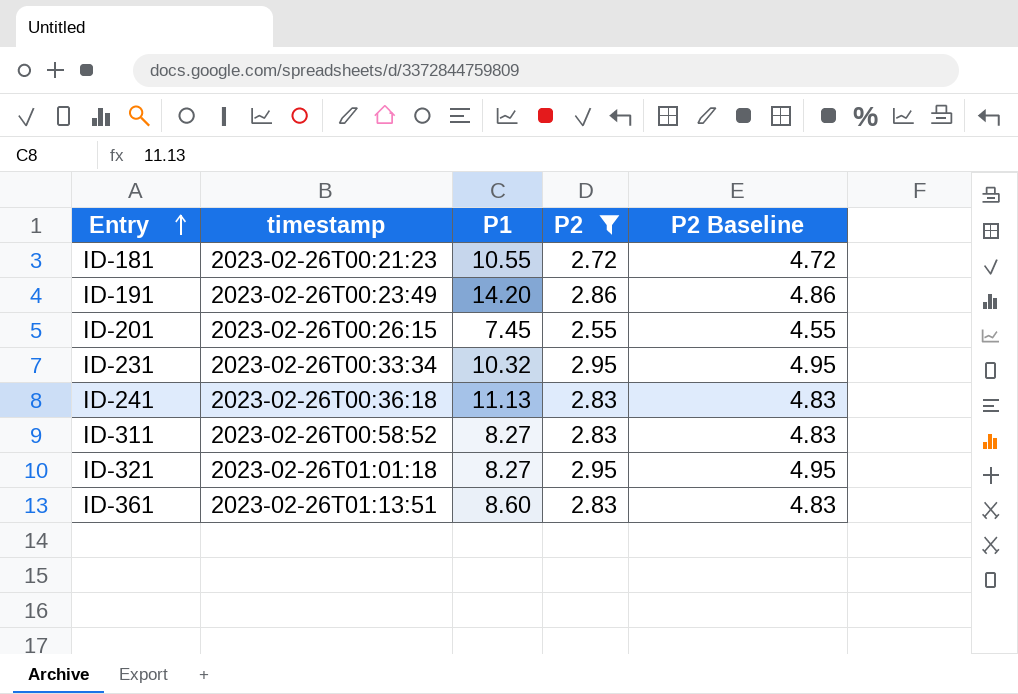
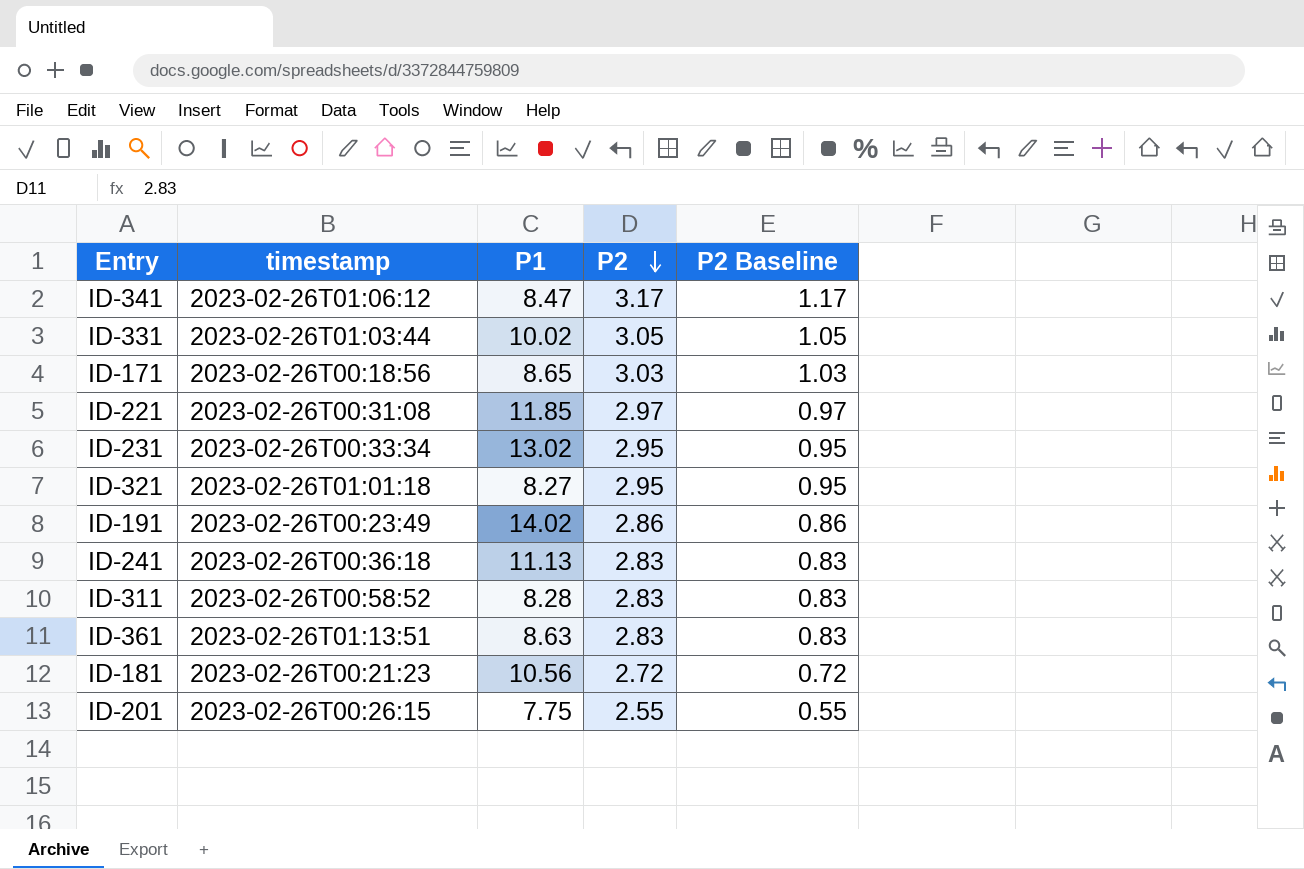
filter: P2 <= 2.95 -> none
row order: Entry ascending -> P2 descending
column P2 Baseline | formula: [P2] + 2 -> [P2] - 2
ID-231 | P1: 10.32 -> 13.02
ID-191 | P1: 14.20 -> 14.02
ID-311 | P1: 8.27 -> 8.28
ID-361 | P1: 8.60 -> 8.63
ID-181 | P1: 10.55 -> 10.56
ID-201 | P1: 7.45 -> 7.75

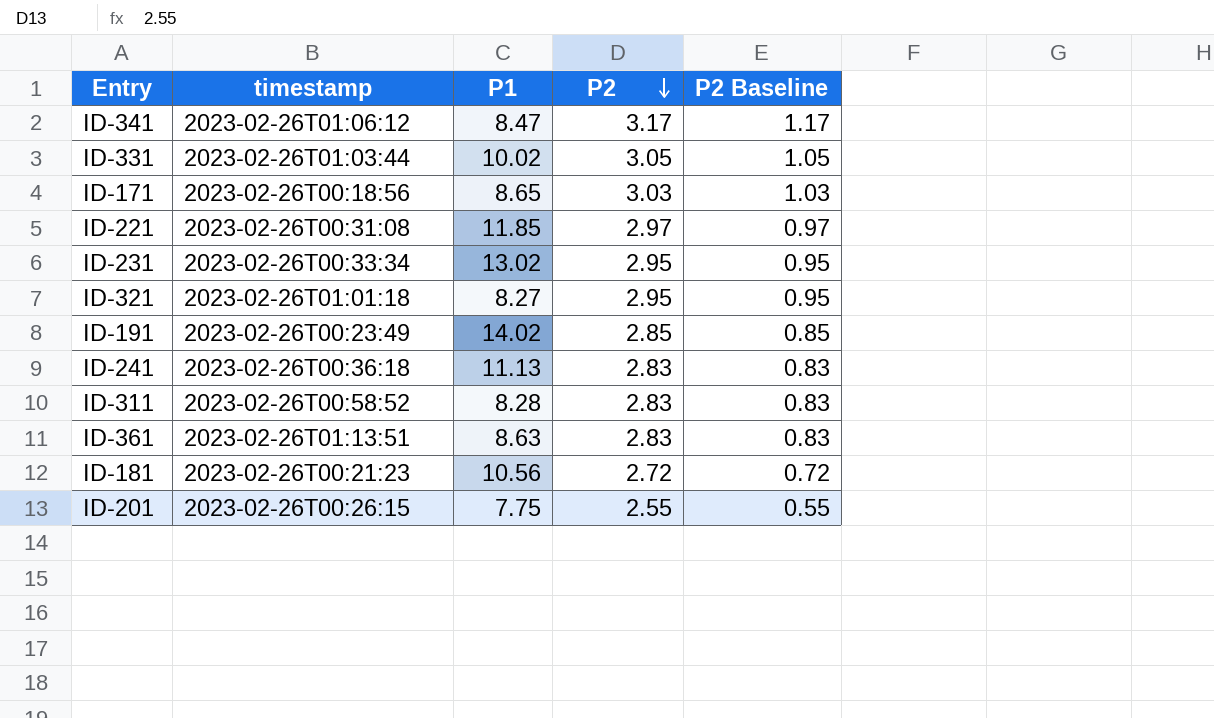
ID-191 | P2: 2.86 -> 2.85
ID-191 | P2 Baseline: 0.86 -> 0.85

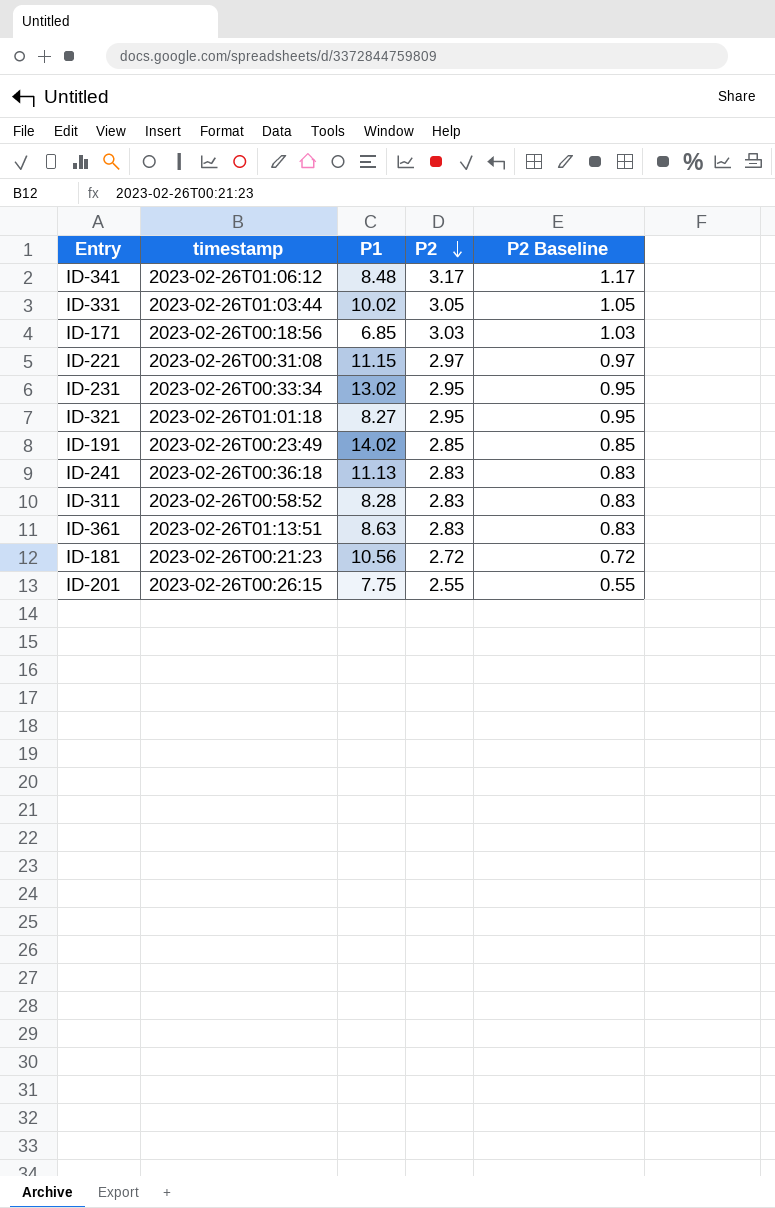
ID-341 | P1: 8.47 -> 8.48
ID-171 | P1: 8.65 -> 6.85
ID-221 | P1: 11.85 -> 11.15

